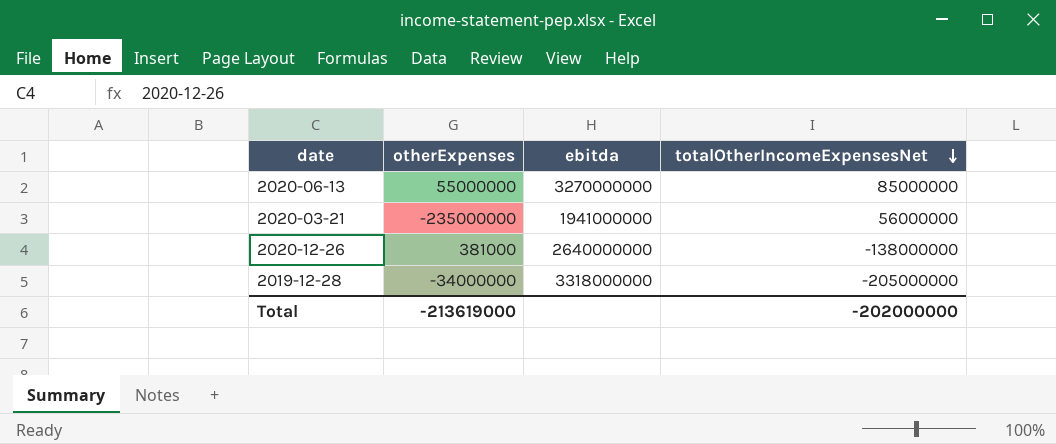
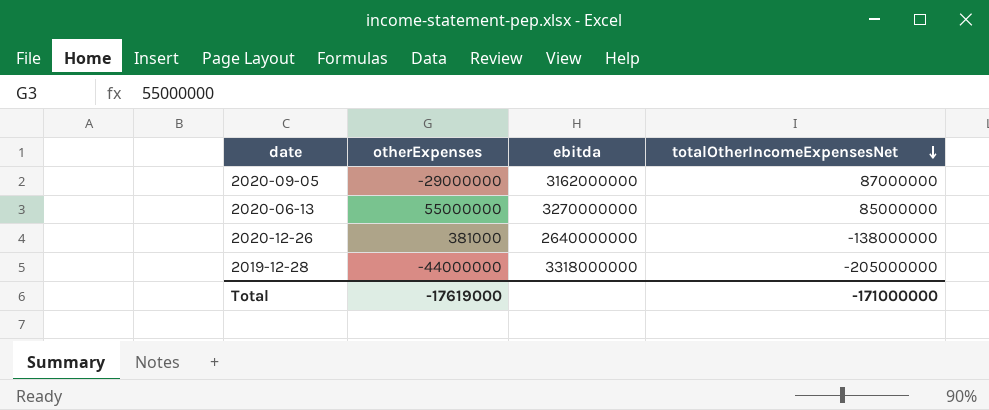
row 2020-03-21: -235000000 | 1941000000 | 56000000 -> none
row 2020-09-05: none -> -29000000 | 3162000000 | 87000000
2019-12-28 | otherExpenses: -34000000 -> -44000000
Total | otherExpenses: -213619000 -> -17619000
Total | totalOtherIncomeExpensesNet: -202000000 -> -171000000

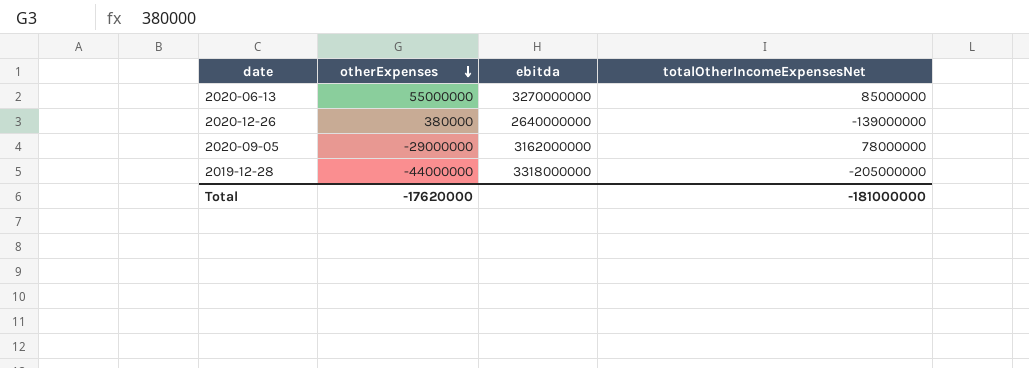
row order: totalOtherIncomeExpensesNet descending -> otherExpenses descending
2020-12-26 | otherExpenses: 381000 -> 380000
2020-12-26 | totalOtherIncomeExpensesNet: -138000000 -> -139000000
2020-09-05 | totalOtherIncomeExpensesNet: 87000000 -> 78000000
Total | otherExpenses: -17619000 -> -17620000
Total | totalOtherIncomeExpensesNet: -171000000 -> -181000000

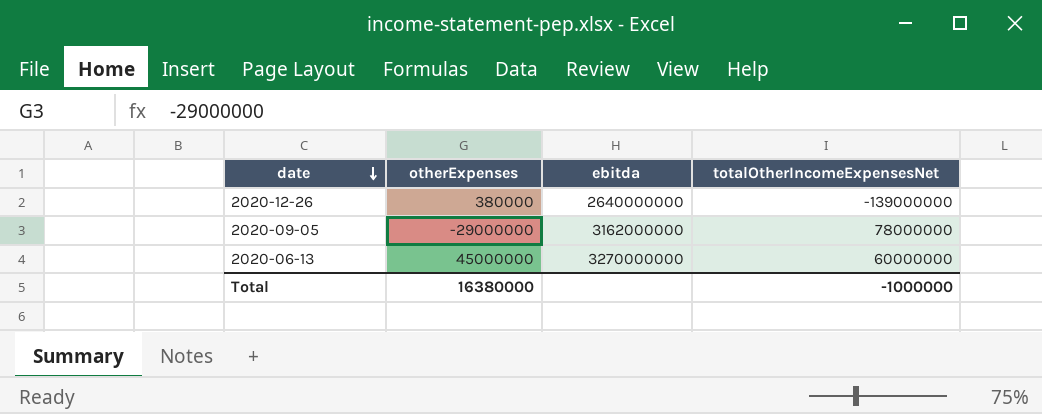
row order: otherExpenses descending -> date descending
row 2019-12-28: -44000000 | 3318000000 | -205000000 -> none
2020-06-13 | otherExpenses: 55000000 -> 45000000
2020-06-13 | totalOtherIncomeExpensesNet: 85000000 -> 60000000
Total | otherExpenses: -17620000 -> 16380000
Total | totalOtherIncomeExpensesNet: -181000000 -> -1000000

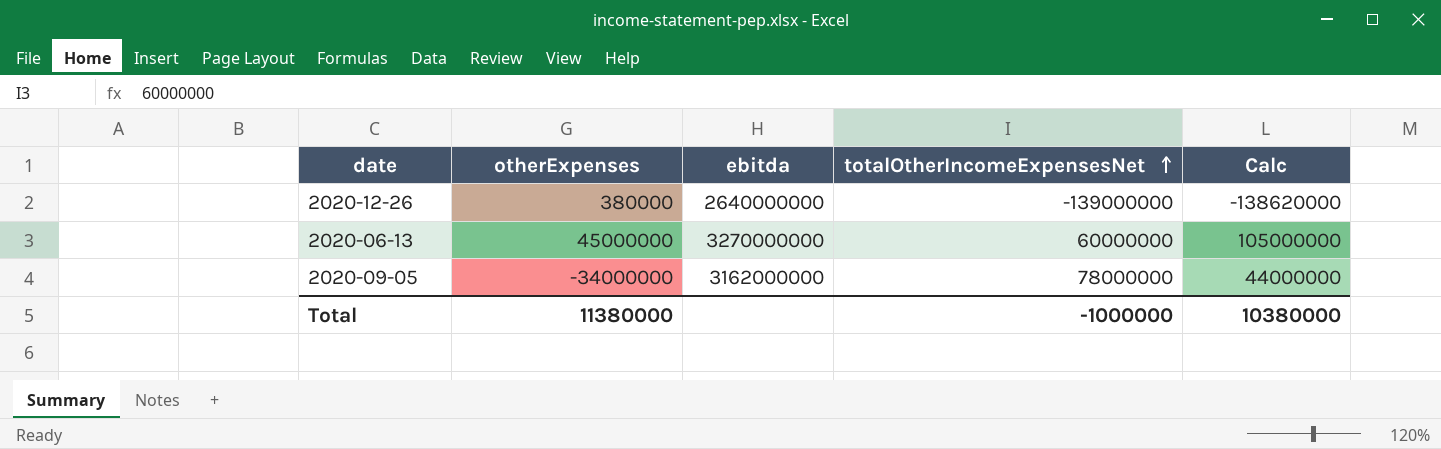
row order: date descending -> totalOtherIncomeExpensesNet ascending
column Calc | formula: none -> [otherExpenses] + [totalOtherIncomeExpensesNet]
2020-09-05 | otherExpenses: -29000000 -> -34000000
Total | otherExpenses: 16380000 -> 11380000

